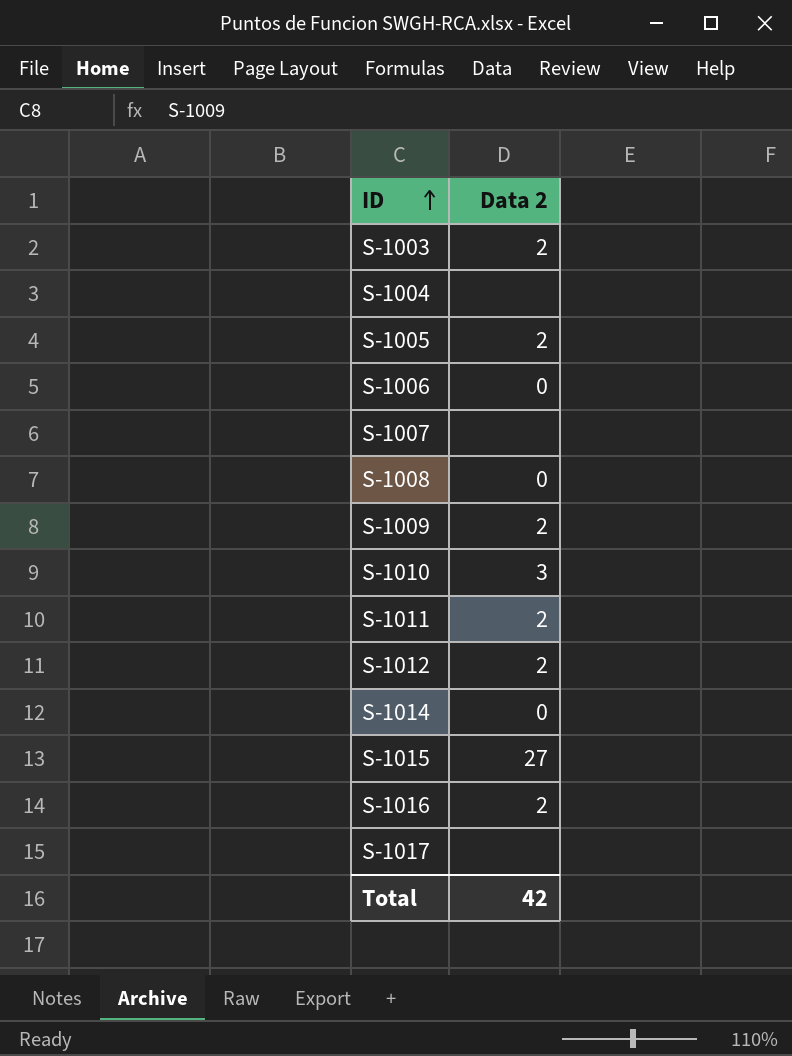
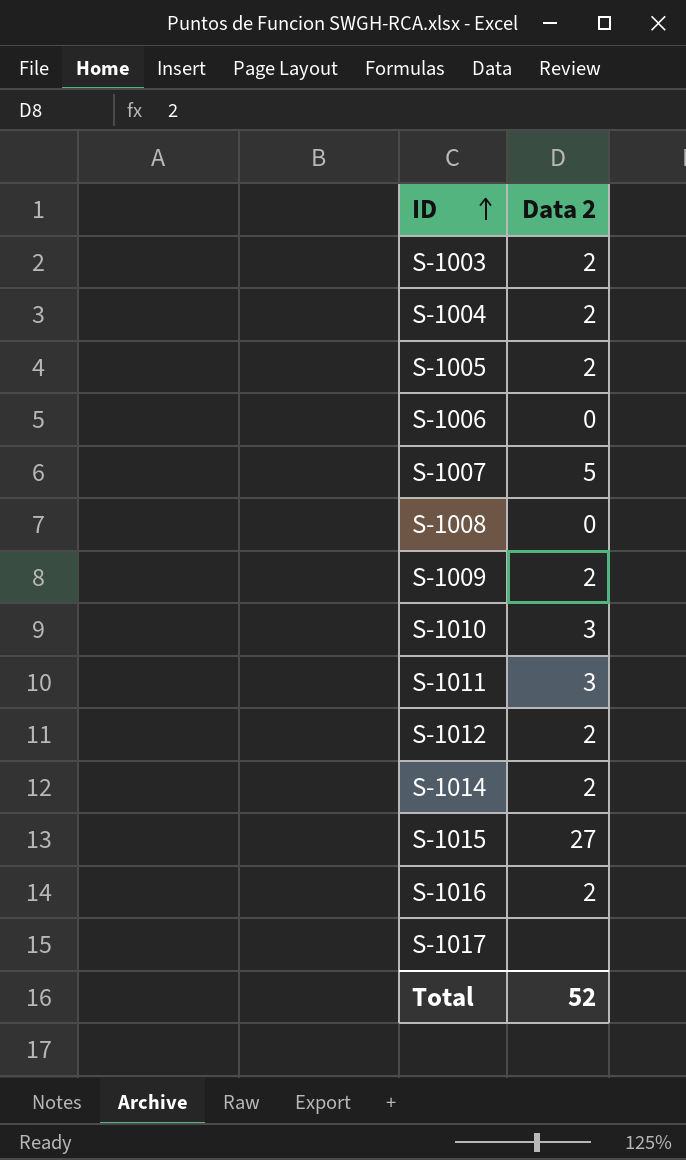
S-1004 | Data 2: none -> 2
S-1007 | Data 2: none -> 5
S-1011 | Data 2: 2 -> 3
S-1014 | Data 2: 0 -> 2
Total | Data 2: 42 -> 52

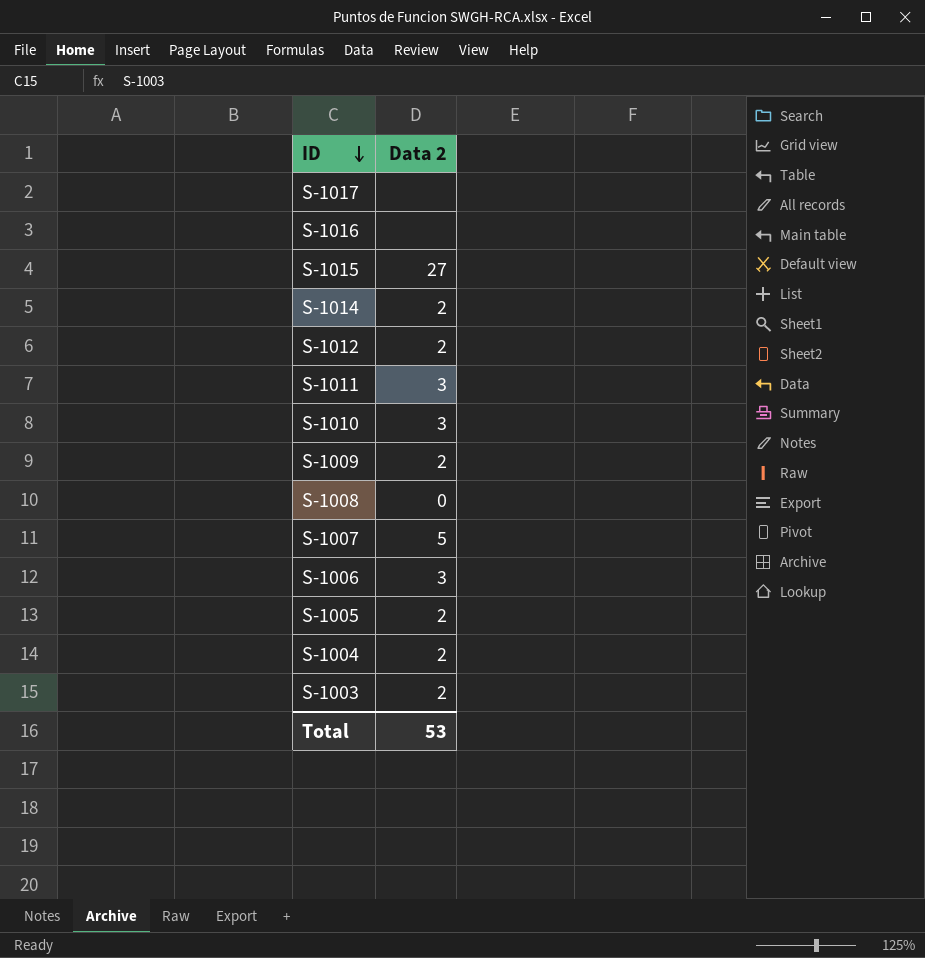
row order: ID ascending -> ID descending
S-1016 | Data 2: 2 -> none
S-1006 | Data 2: 0 -> 3
Total | Data 2: 52 -> 53

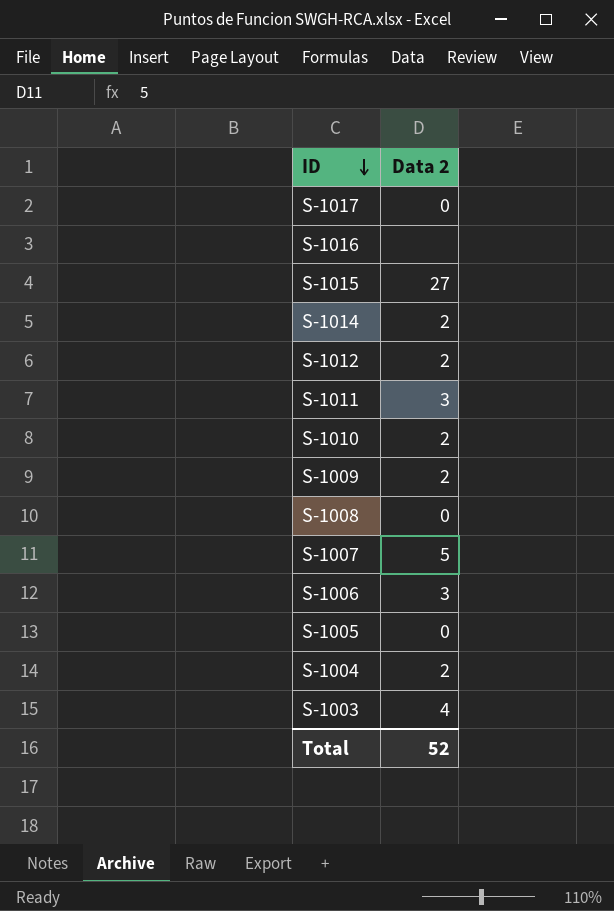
S-1017 | Data 2: none -> 0
S-1010 | Data 2: 3 -> 2
S-1005 | Data 2: 2 -> 0
S-1003 | Data 2: 2 -> 4
Total | Data 2: 53 -> 52

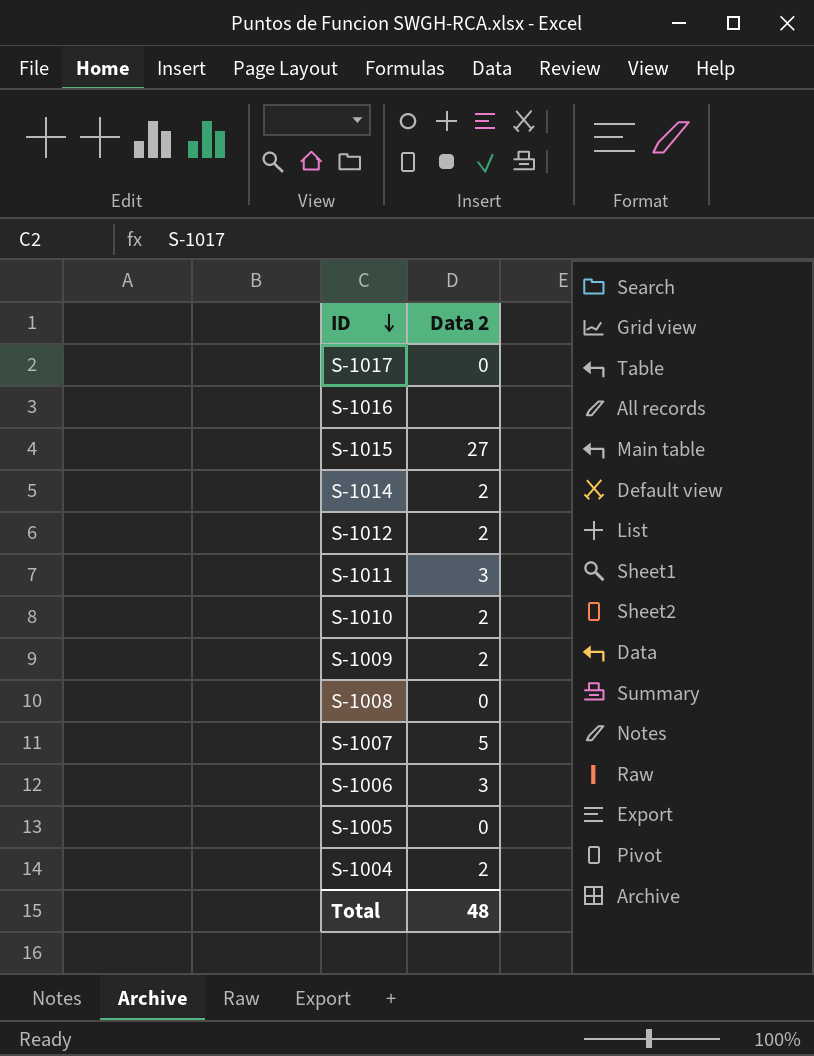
row S-1003: 4 -> none
Total | Data 2: 52 -> 48

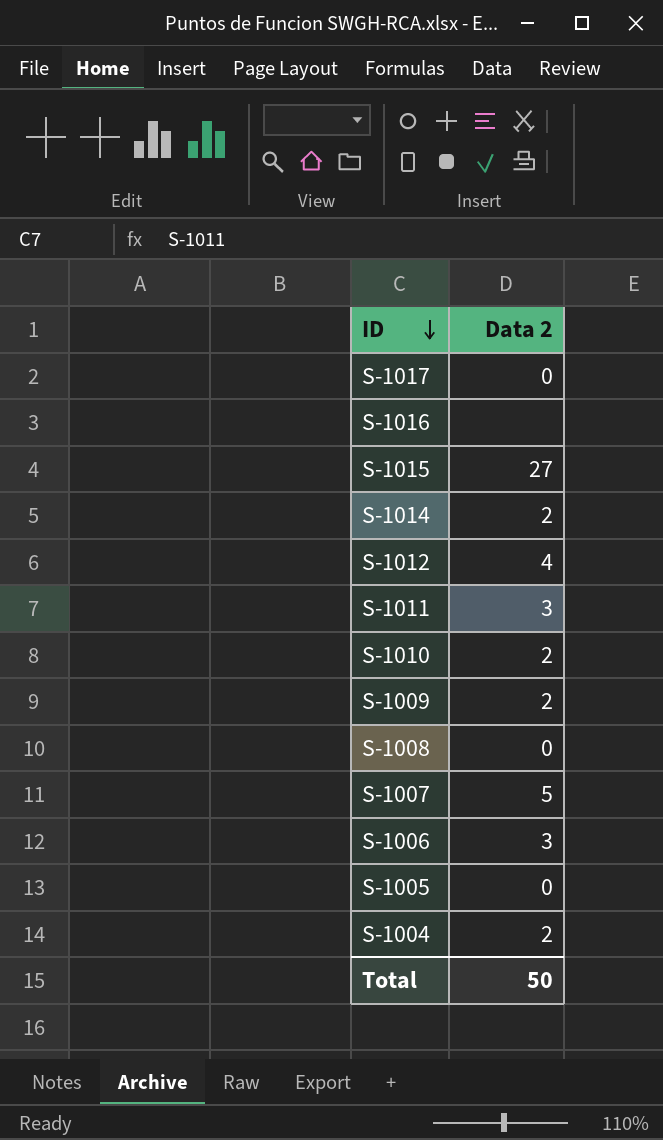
S-1012 | Data 2: 2 -> 4
Total | Data 2: 48 -> 50

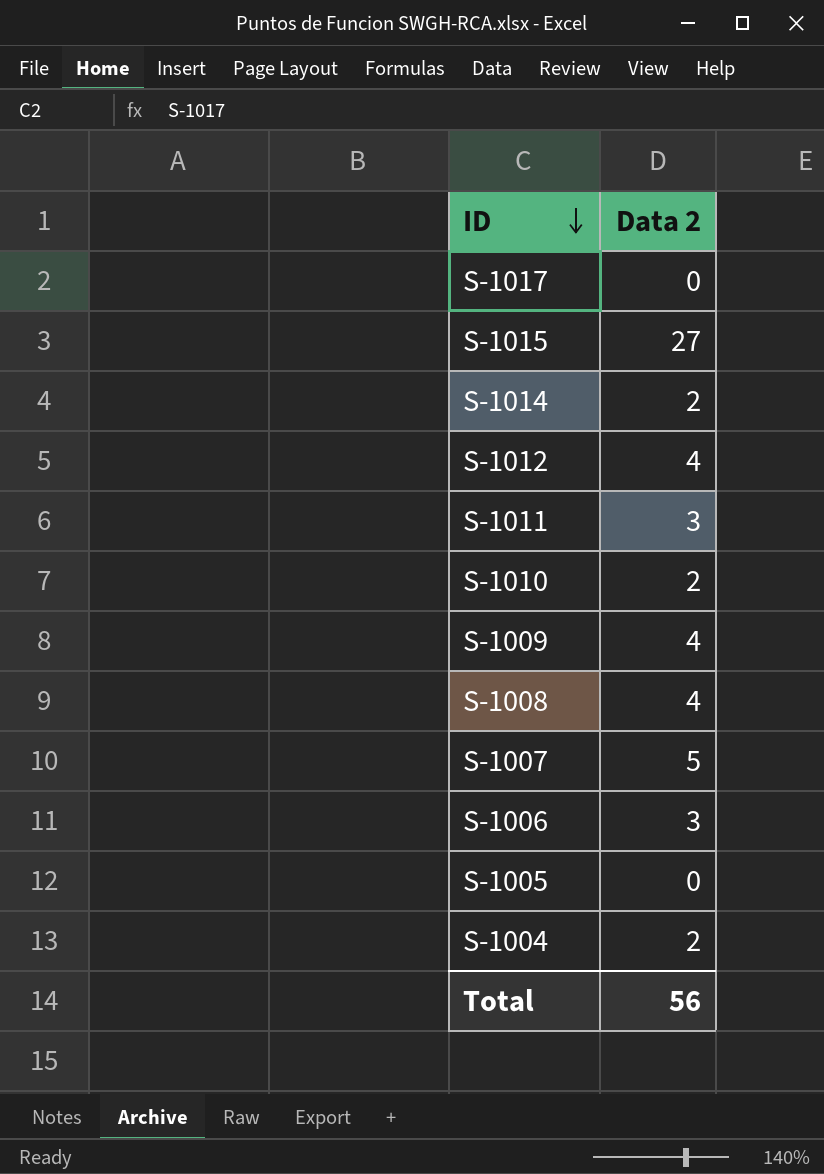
row S-1016: none -> none
S-1009 | Data 2: 2 -> 4
S-1008 | Data 2: 0 -> 4
Total | Data 2: 50 -> 56

